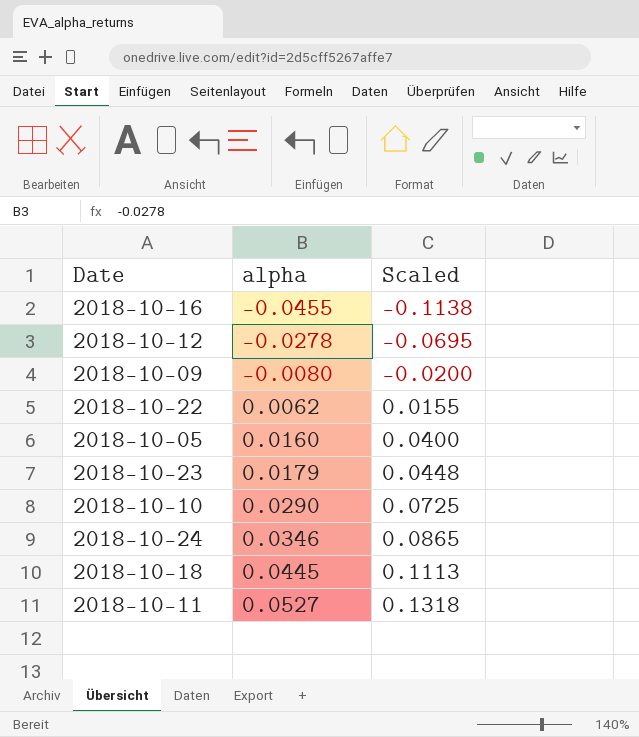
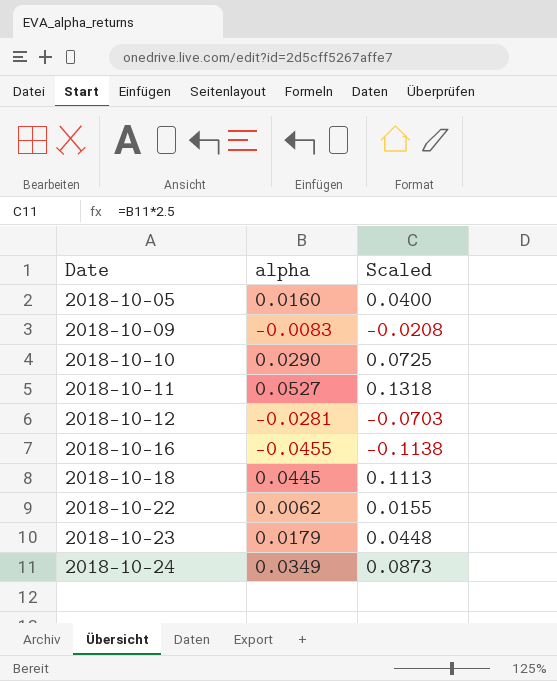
row order: alpha ascending -> Date ascending
2018-10-09 | alpha: -0.0080 -> -0.0083
2018-10-09 | Scaled: -0.0200 -> -0.0208
2018-10-12 | alpha: -0.0278 -> -0.0281
2018-10-12 | Scaled: -0.0695 -> -0.0703
2018-10-24 | alpha: 0.0346 -> 0.0349
2018-10-24 | Scaled: 0.0865 -> 0.0873

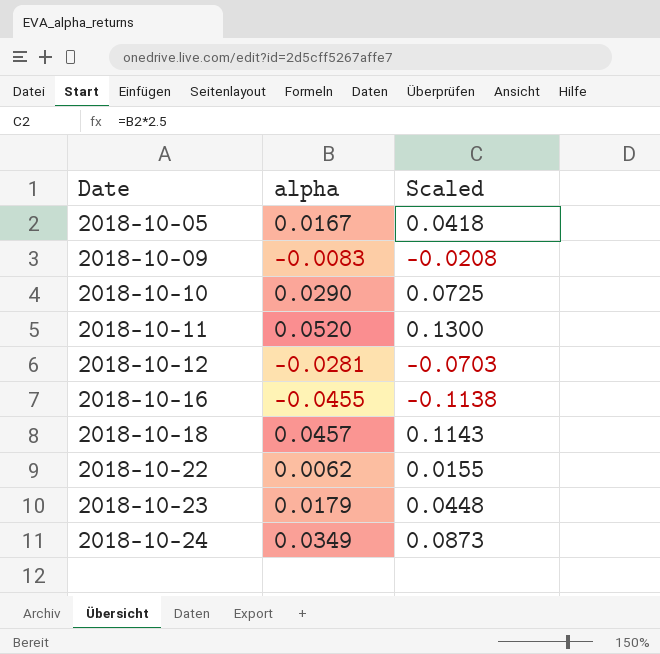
2018-10-05 | alpha: 0.0160 -> 0.0167
2018-10-05 | Scaled: 0.0400 -> 0.0418
2018-10-11 | alpha: 0.0527 -> 0.0520
2018-10-11 | Scaled: 0.1318 -> 0.1300
2018-10-18 | alpha: 0.0445 -> 0.0457
2018-10-18 | Scaled: 0.1113 -> 0.1143

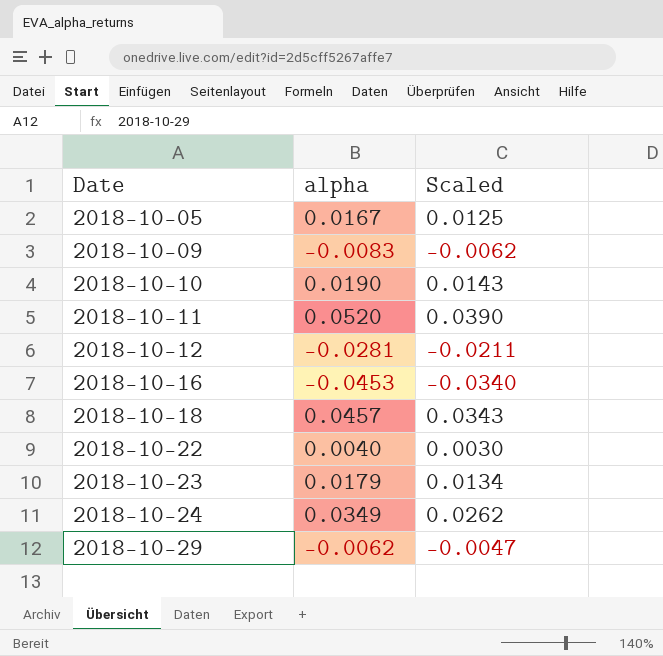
column Scaled | formula: [alpha] * 2.5 -> [alpha] * 0.75
2018-10-10 | alpha: 0.0290 -> 0.0190
2018-10-16 | alpha: -0.0455 -> -0.0453
2018-10-22 | alpha: 0.0062 -> 0.0040
row 2018-10-29: none -> -0.0062 | -0.0047

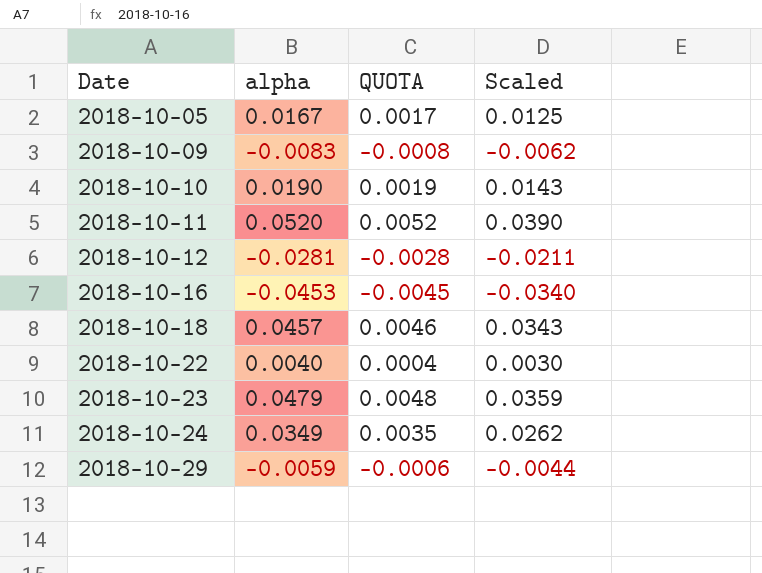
column QUOTA | formula: none -> [alpha] * 0.1
2018-10-23 | alpha: 0.0179 -> 0.0479
2018-10-23 | Scaled: 0.0134 -> 0.0359
2018-10-29 | alpha: -0.0062 -> -0.0059
2018-10-29 | Scaled: -0.0047 -> -0.0044

